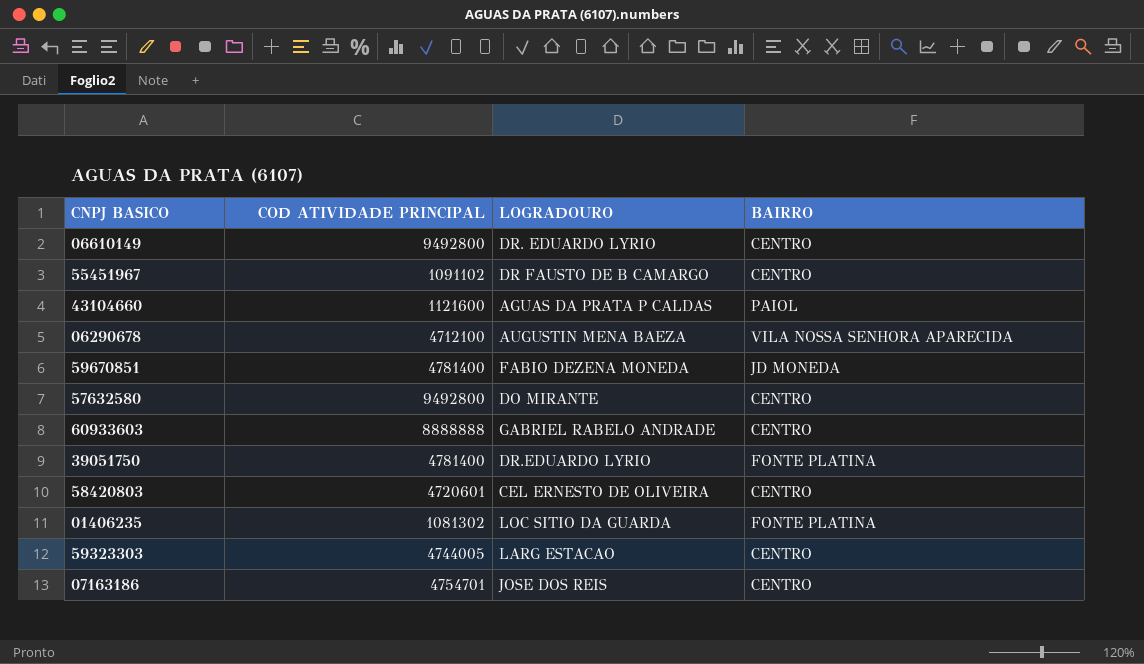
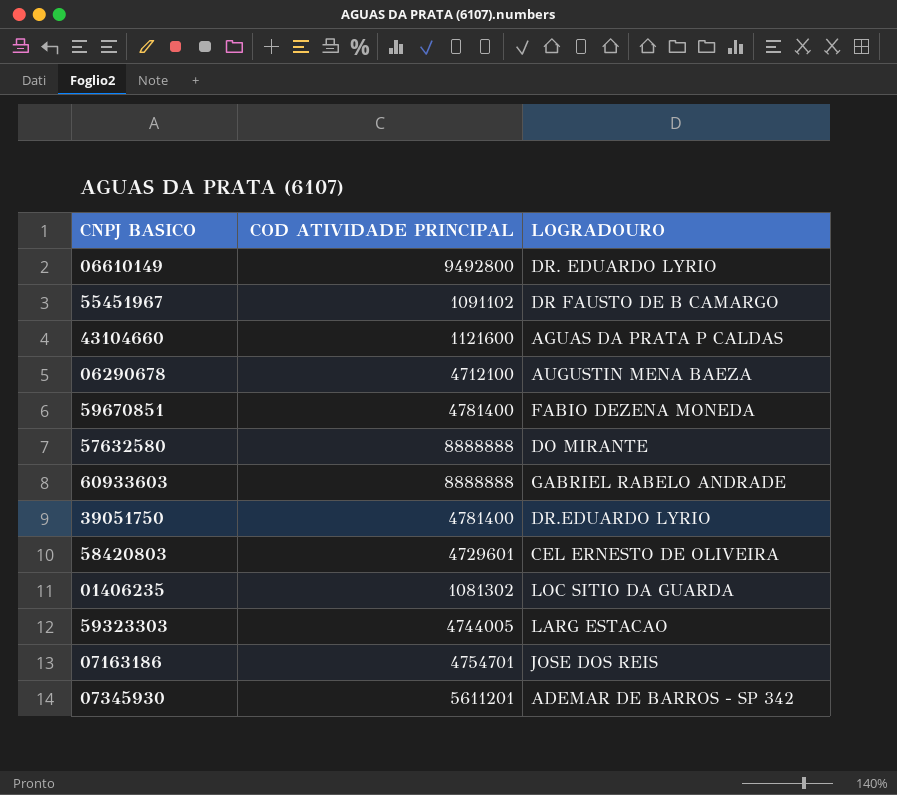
column BAIRRO | position: 4 -> none
57632580 | COD ATIVIDADE PRINCIPAL: 9492800 -> 8888888
58420803 | COD ATIVIDADE PRINCIPAL: 4720601 -> 4729601
row 07345930: none -> 5611201 | ADEMAR DE BARROS - SP 342

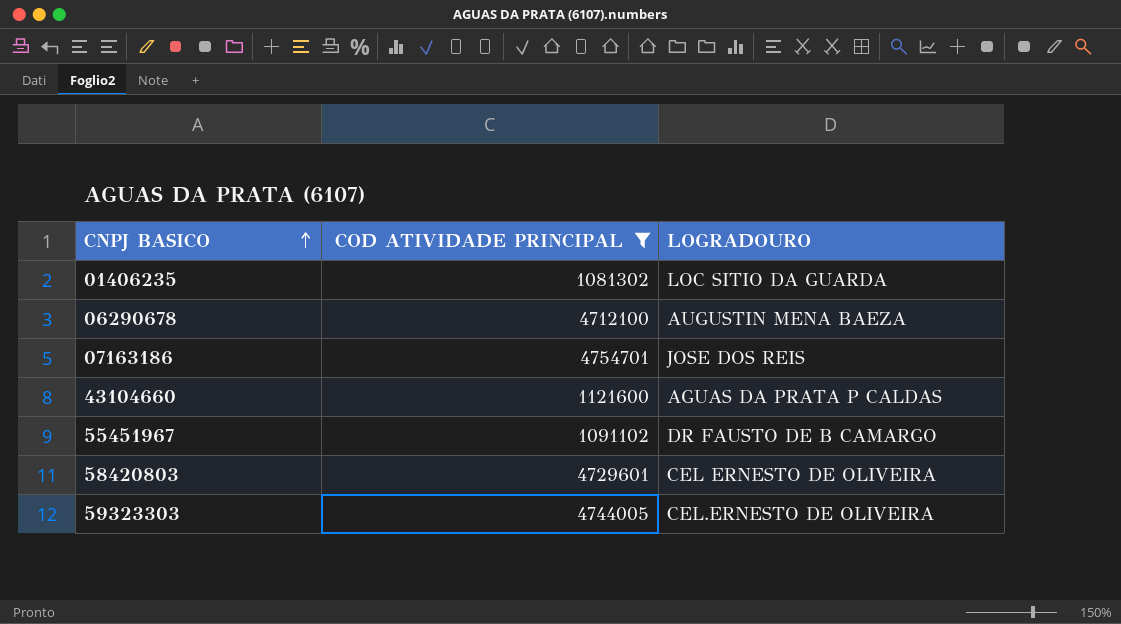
filter: none -> COD ATIVIDADE PRINCIPAL <= 4754701
row order: none -> CNPJ BASICO ascending
59323303 | LOGRADOURO: LARG ESTACAO -> CEL.ERNESTO DE OLIVEIRA

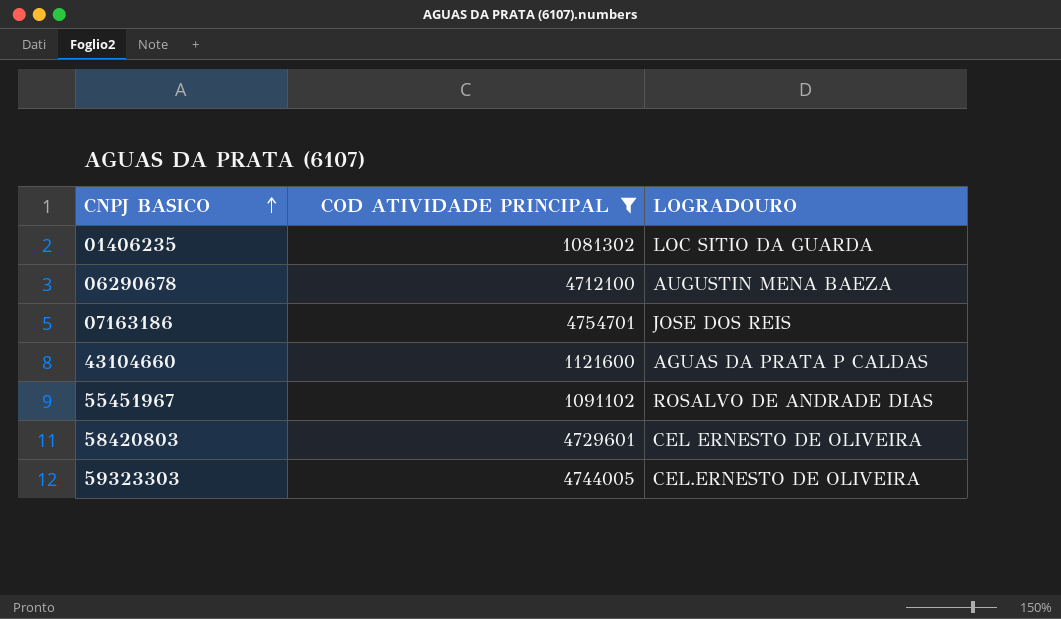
55451967 | LOGRADOURO: DR FAUSTO DE B CAMARGO -> ROSALVO DE ANDRADE DIAS

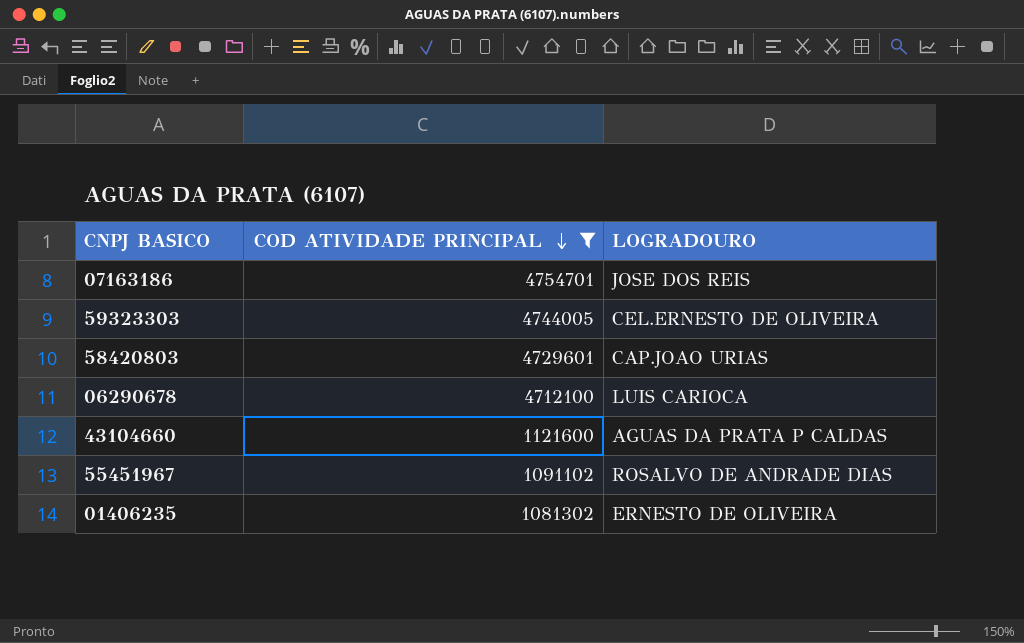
row order: CNPJ BASICO ascending -> COD ATIVIDADE PRINCIPAL descending
58420803 | LOGRADOURO: CEL ERNESTO DE OLIVEIRA -> CAP.JOAO URIAS
06290678 | LOGRADOURO: AUGUSTIN MENA BAEZA -> LUIS CARIOCA
01406235 | LOGRADOURO: LOC SITIO DA GUARDA -> ERNESTO DE OLIVEIRA

